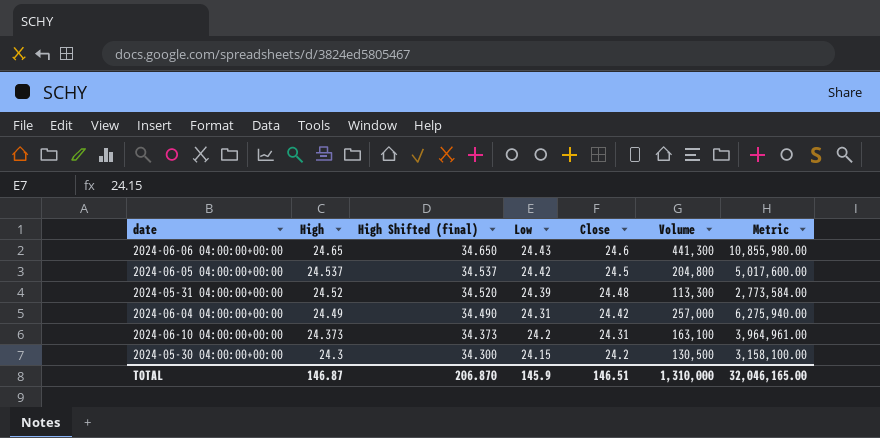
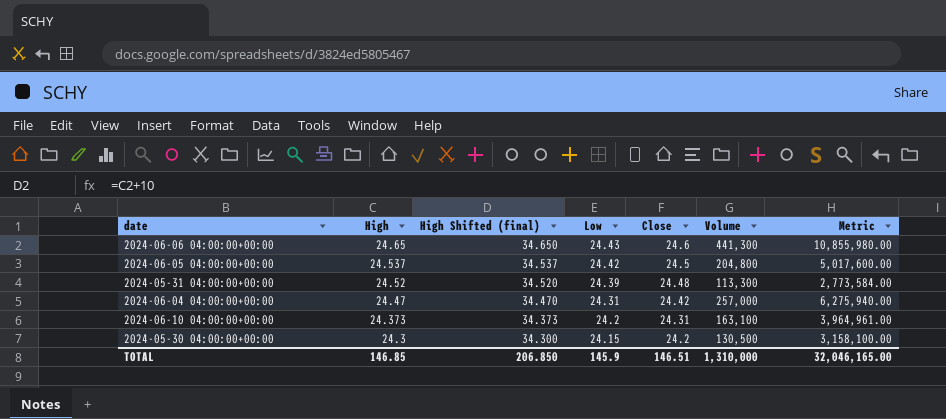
2024-06-04 04:00:00+00:00 | High: 24.49 -> 24.47
2024-06-04 04:00:00+00:00 | High Shifted (final): 34.490 -> 34.470
TOTAL | High: 146.87 -> 146.85
TOTAL | High Shifted (final): 206.870 -> 206.850

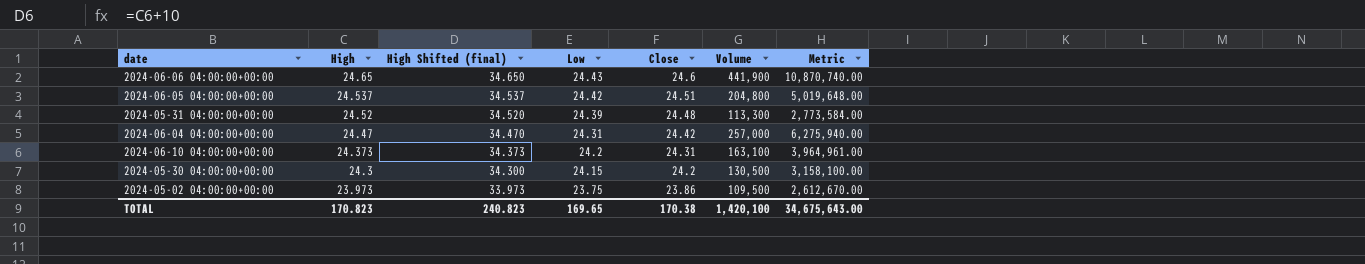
2024-06-06 04:00:00+00:00 | Volume: 441,300 -> 441,900
2024-06-06 04:00:00+00:00 | Metric: 10,855,980.00 -> 10,870,740.00
2024-06-05 04:00:00+00:00 | Close: 24.5 -> 24.51
2024-06-05 04:00:00+00:00 | Metric: 5,017,600.00 -> 5,019,648.00
row 2024-05-02 04:00:00+00:00: none -> 23.973 | 33.973 | 23.75 | 23.86 | 109,500 | 2,612,670.00
TOTAL | High: 146.85 -> 170.823
TOTAL | High Shifted (final): 206.850 -> 240.823
TOTAL | Low: 145.9 -> 169.65
TOTAL | Close: 146.51 -> 170.38
TOTAL | Volume: 1,310,000 -> 1,420,100
TOTAL | Metric: 32,046,165.00 -> 34,675,643.00

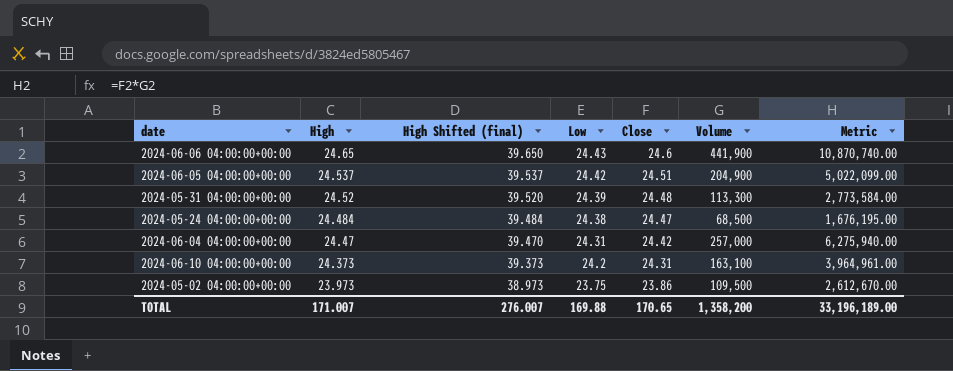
column High Shifted (final) | formula: [High] + 10 -> [High] + 15
row 2024-05-30 04:00:00+00:00: 24.3 | 34.300 | 24.15 | 24.2 | 130,500 | 3,158,100.00 -> none
2024-06-05 04:00:00+00:00 | Volume: 204,800 -> 204,900
2024-06-05 04:00:00+00:00 | Metric: 5,019,648.00 -> 5,022,099.00
row 2024-05-24 04:00:00+00:00: none -> 24.484 | 39.484 | 24.38 | 24.47 | 68,500 | 1,676,195.00
TOTAL | High: 170.823 -> 171.007
TOTAL | High Shifted (final): 240.823 -> 276.007
TOTAL | Low: 169.65 -> 169.88
TOTAL | Close: 170.38 -> 170.65
TOTAL | Volume: 1,420,100 -> 1,358,200
TOTAL | Metric: 34,675,643.00 -> 33,196,189.00

